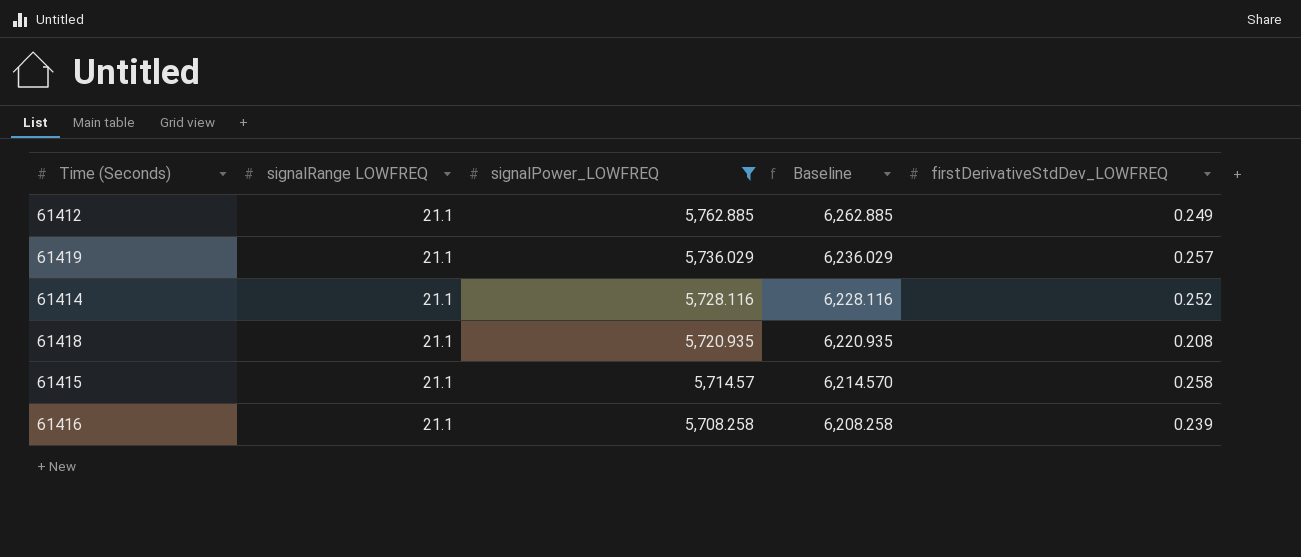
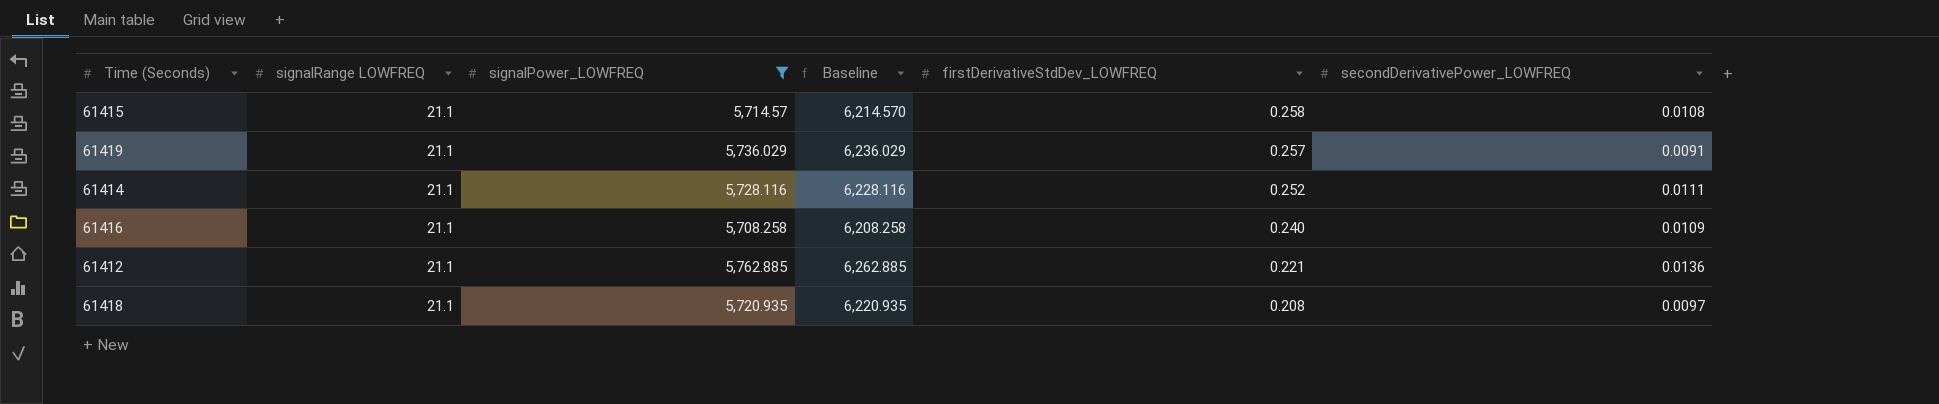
row order: signalPower_LOWFREQ descending -> firstDerivativeStdDev_LOWFREQ descending
column secondDerivativePower_LOWFREQ | position: none -> 6
61416 | firstDerivativeStdDev_LOWFREQ: 0.239 -> 0.240
61412 | firstDerivativeStdDev_LOWFREQ: 0.249 -> 0.221

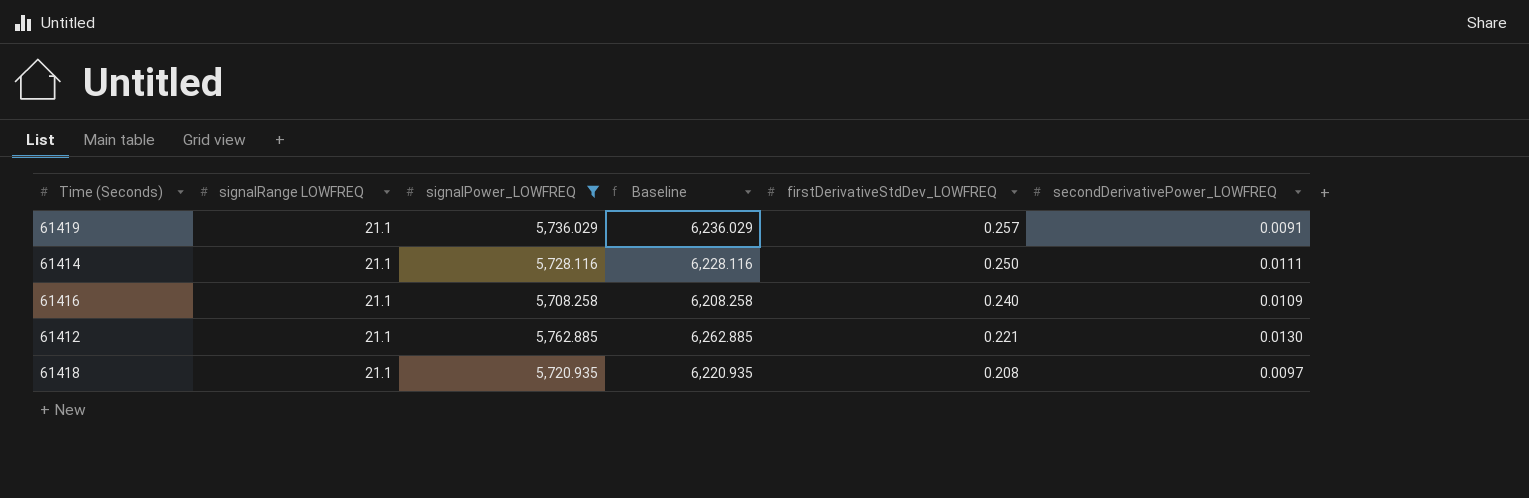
row 61415: 21.1 | 5,714.57 | 6,214.570 | 0.258 | 0.0108 -> none
61414 | firstDerivativeStdDev_LOWFREQ: 0.252 -> 0.250
61412 | secondDerivativePower_LOWFREQ: 0.0136 -> 0.0130

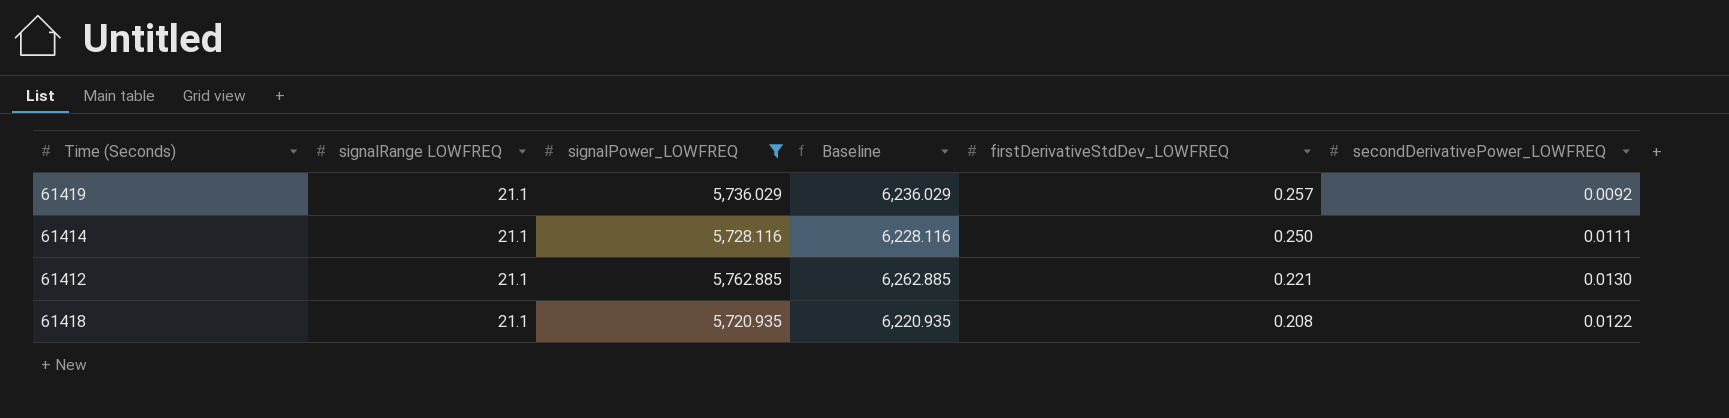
row 61416: 21.1 | 5,708.258 | 6,208.258 | 0.240 | 0.0109 -> none
61419 | secondDerivativePower_LOWFREQ: 0.0091 -> 0.0092
61418 | secondDerivativePower_LOWFREQ: 0.0097 -> 0.0122

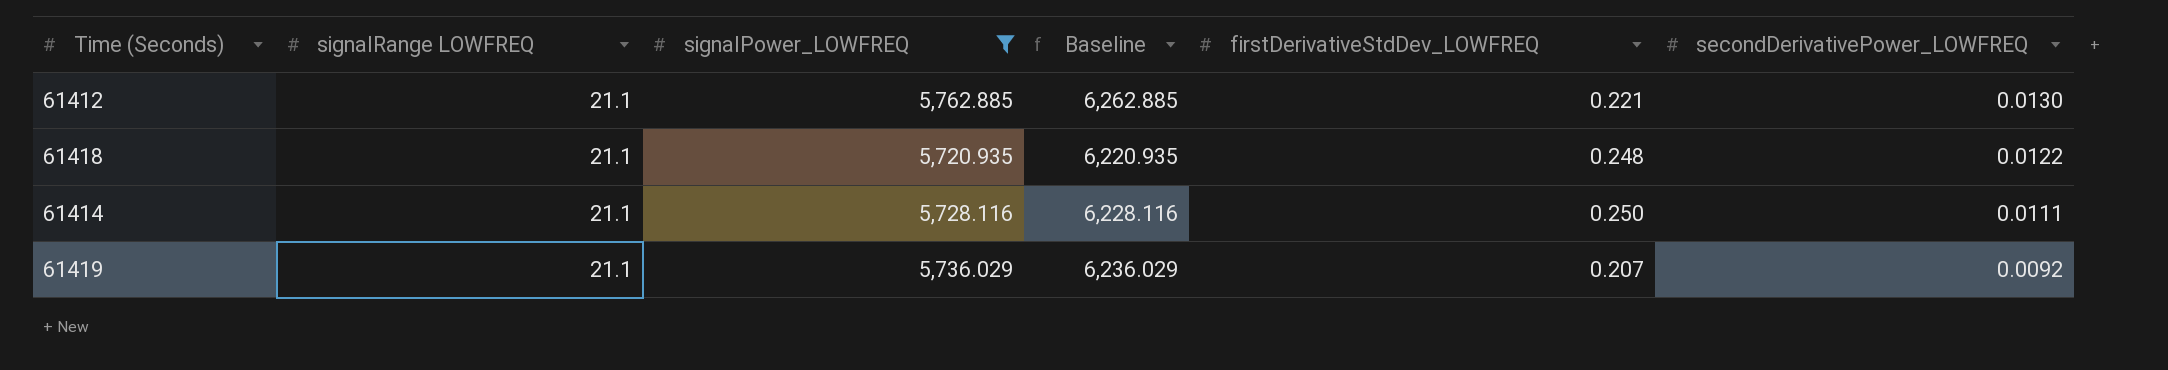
row order: firstDerivativeStdDev_LOWFREQ descending -> secondDerivativePower_LOWFREQ descending
61418 | firstDerivativeStdDev_LOWFREQ: 0.208 -> 0.248
61419 | firstDerivativeStdDev_LOWFREQ: 0.257 -> 0.207

